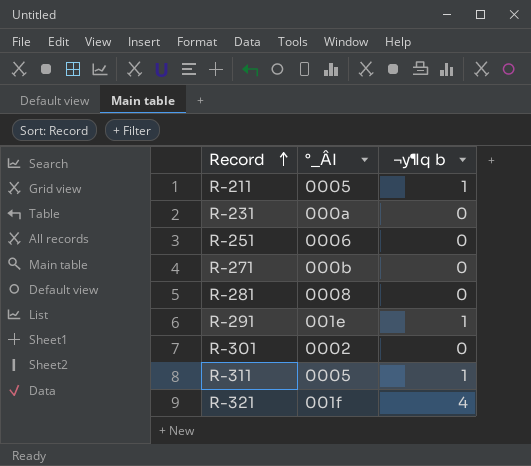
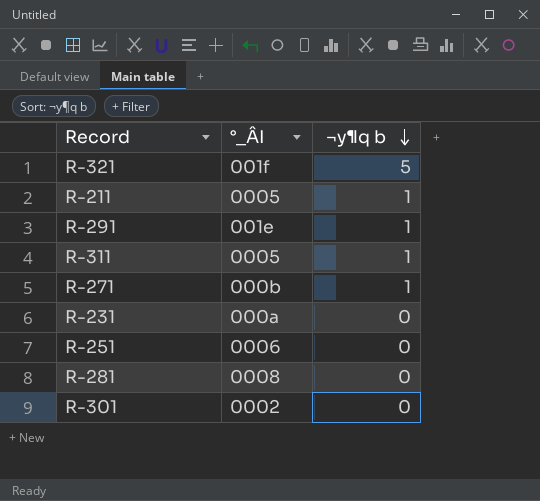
row order: Record ascending -> ¬y¶q b descending
R-321 | ¬y¶q b: 4 -> 5
R-271 | ¬y¶q b: 0 -> 1

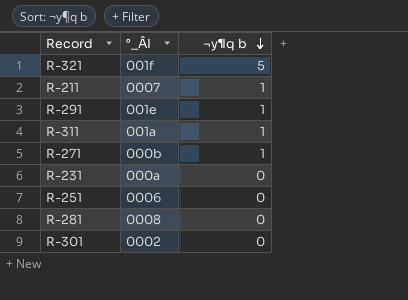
R-211 | °_ÂI: 0005 -> 0007
R-311 | °_ÂI: 0005 -> 001a

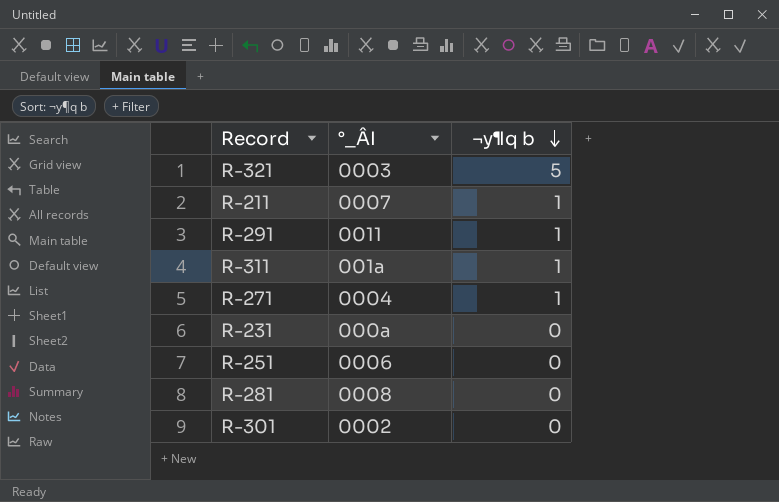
R-321 | °_ÂI: 001f -> 0003
R-291 | °_ÂI: 001e -> 0011
R-271 | °_ÂI: 000b -> 0004

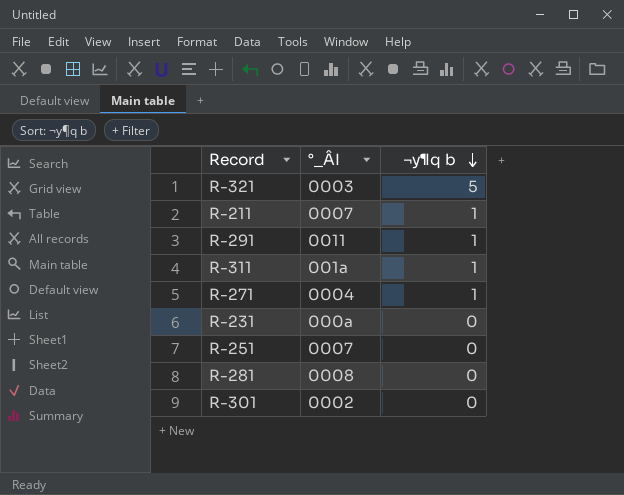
R-251 | °_ÂI: 0006 -> 0007

